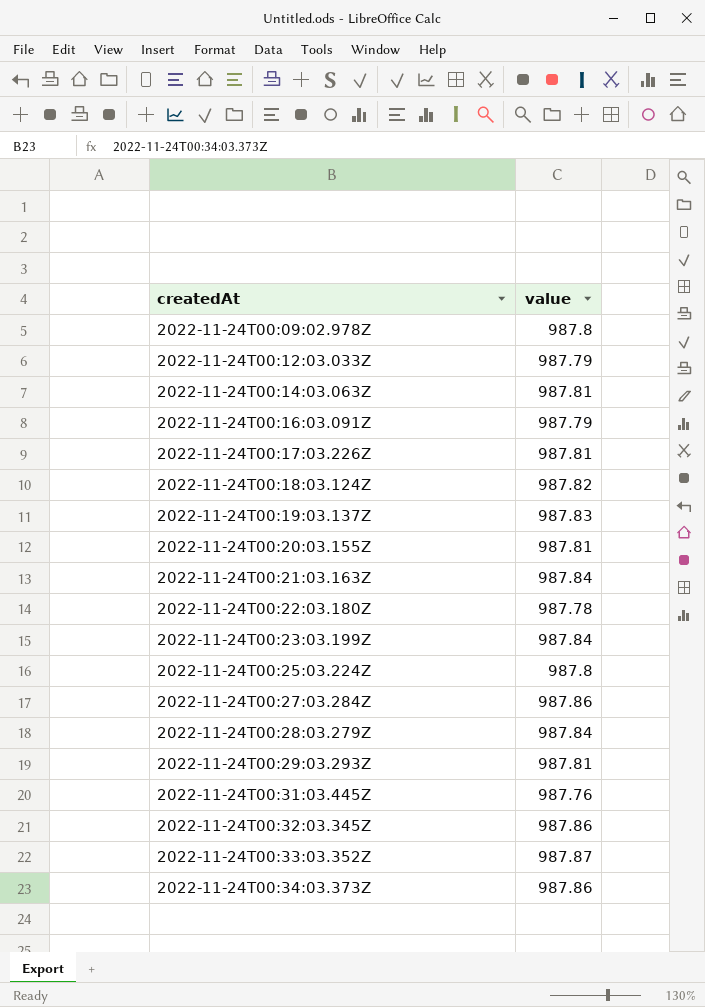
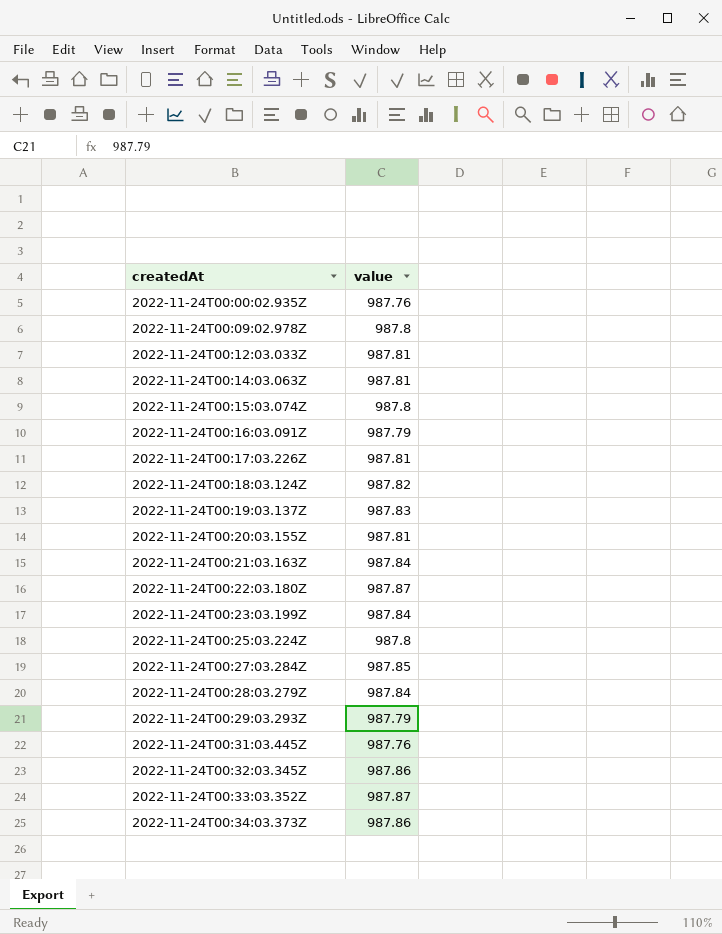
row 2022-11-24T00:00:02.935Z: none -> 987.76
2022-11-24T00:12:03.033Z | value: 987.79 -> 987.81
row 2022-11-24T00:15:03.074Z: none -> 987.8
2022-11-24T00:22:03.180Z | value: 987.78 -> 987.87
2022-11-24T00:27:03.284Z | value: 987.86 -> 987.85
2022-11-24T00:29:03.293Z | value: 987.81 -> 987.79

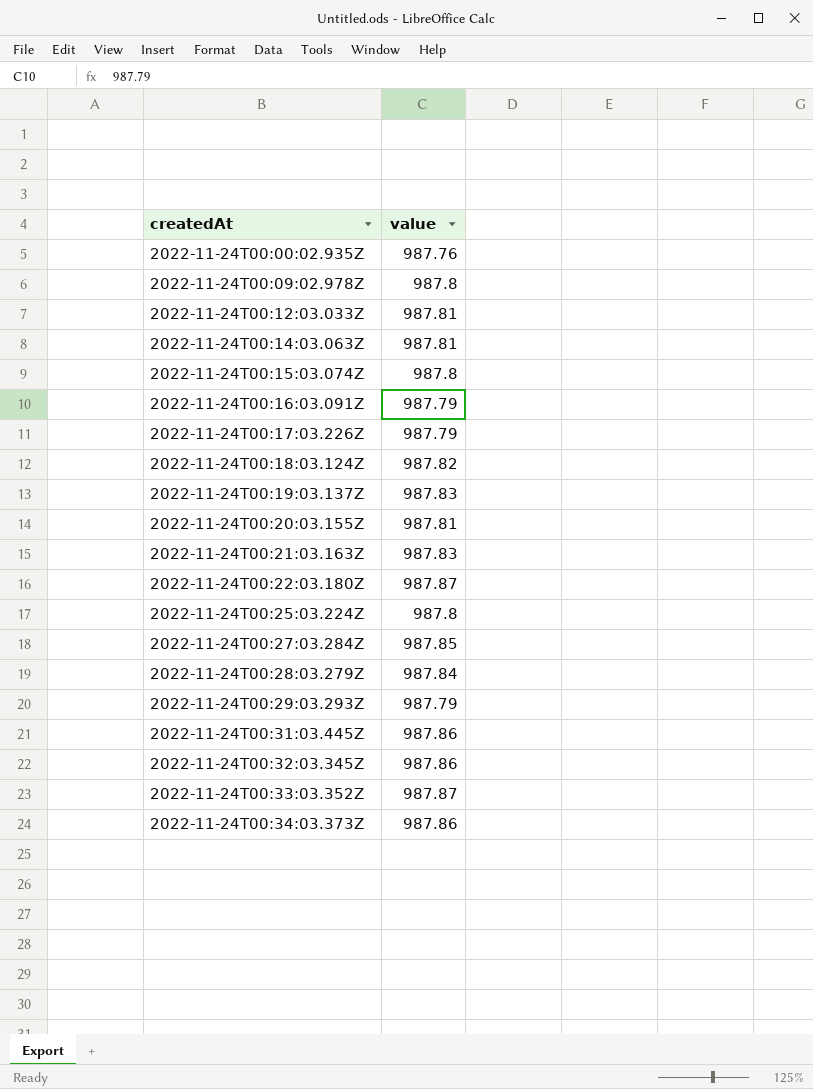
row 2022-11-24T00:23:03.199Z: 987.84 -> none
2022-11-24T00:17:03.226Z | value: 987.81 -> 987.79
2022-11-24T00:21:03.163Z | value: 987.84 -> 987.83
2022-11-24T00:31:03.445Z | value: 987.76 -> 987.86

